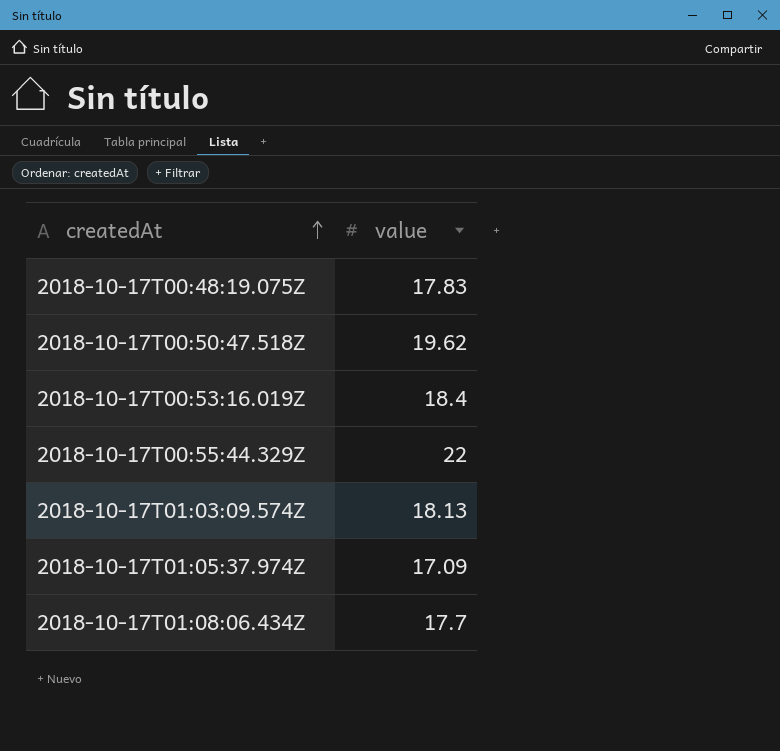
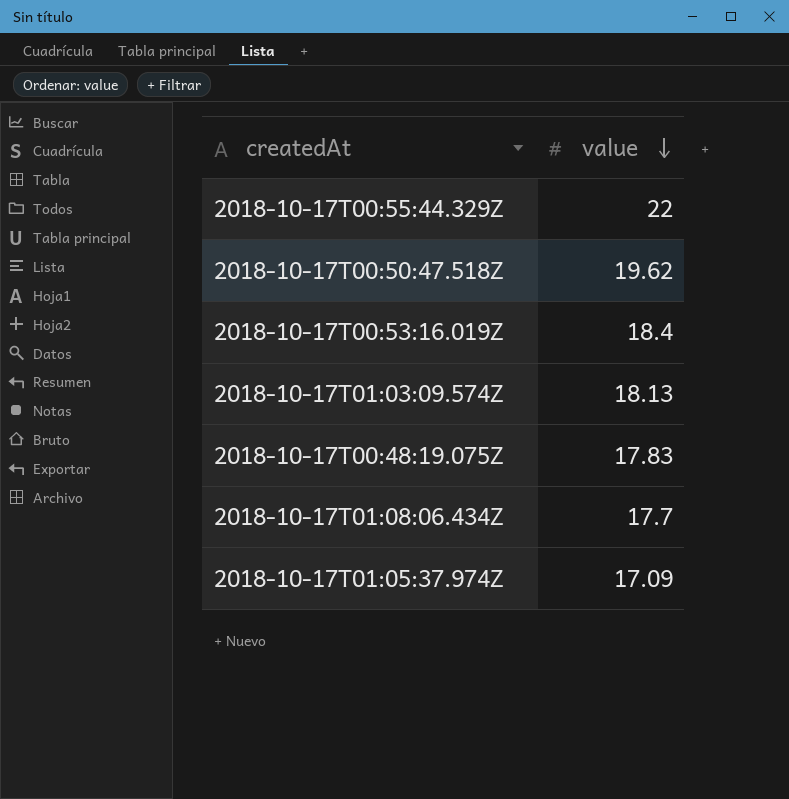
row order: createdAt ascending -> value descending

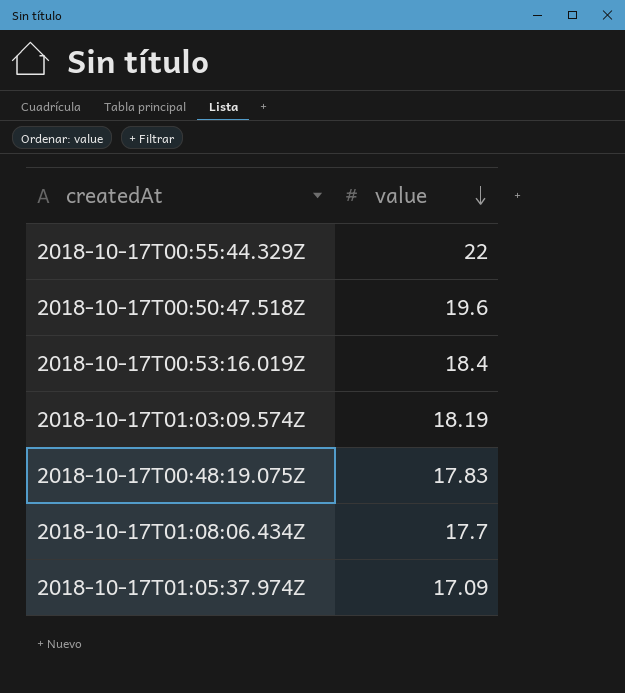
2018-10-17T00:50:47.518Z | value: 19.62 -> 19.6
2018-10-17T01:03:09.574Z | value: 18.13 -> 18.19

